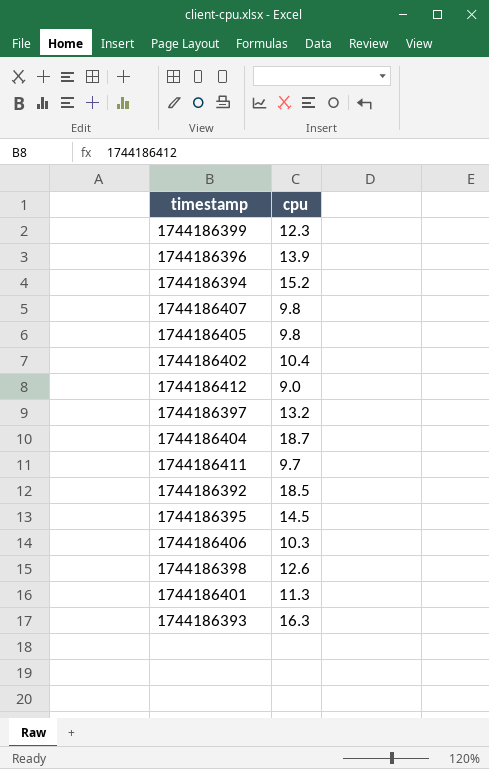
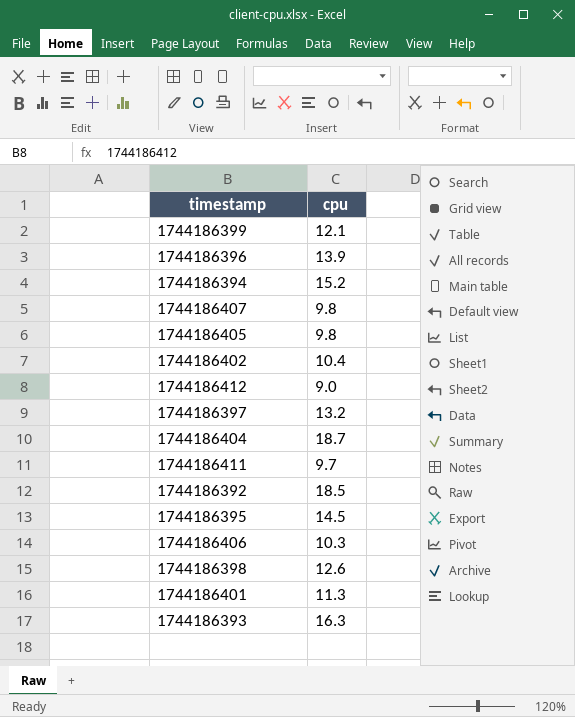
1744186399 | cpu: 12.3 -> 12.1

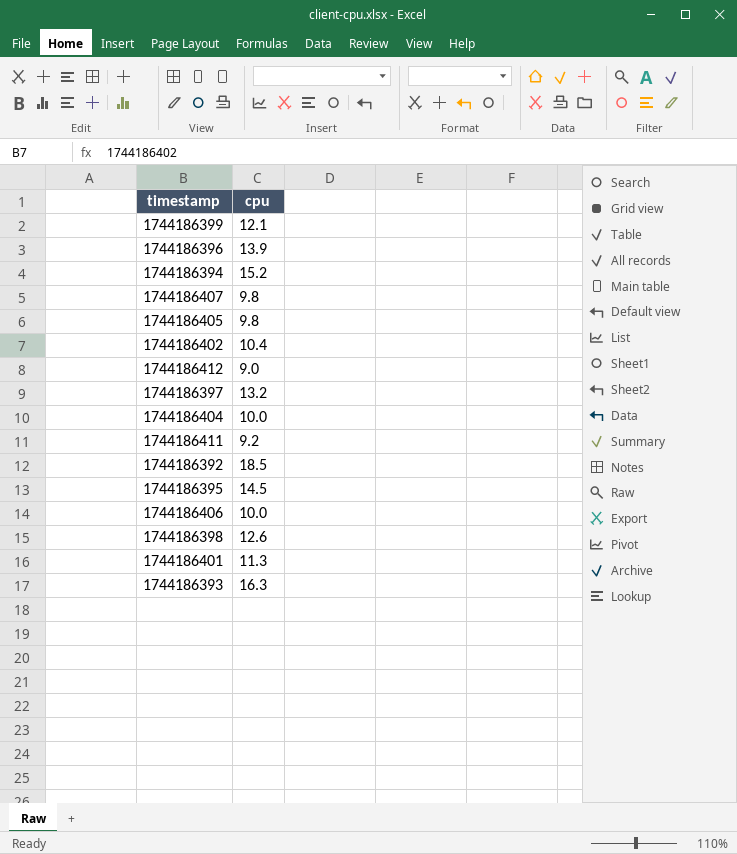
1744186404 | cpu: 18.7 -> 10.0
1744186411 | cpu: 9.7 -> 9.2
1744186406 | cpu: 10.3 -> 10.0

